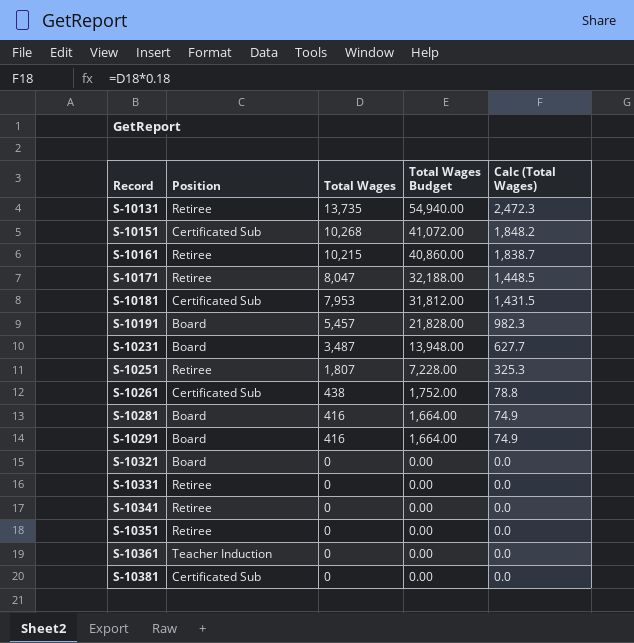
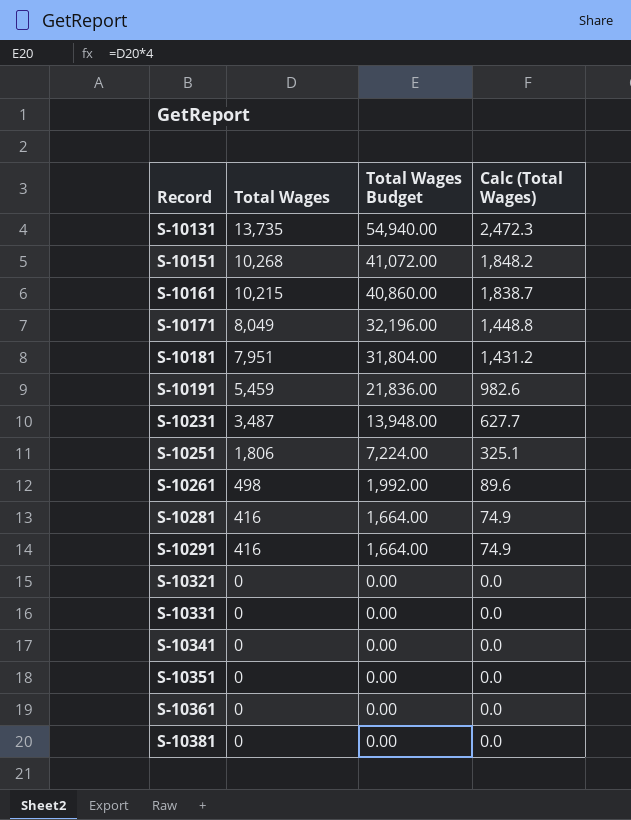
column Position | position: 2 -> none
S-10171 | Total Wages: 8,047 -> 8,049
S-10171 | Total Wages Budget: 32,188.00 -> 32,196.00
S-10171 | Calc (Total Wages): 1,448.5 -> 1,448.8
S-10181 | Total Wages: 7,953 -> 7,951
S-10181 | Total Wages Budget: 31,812.00 -> 31,804.00
S-10181 | Calc (Total Wages): 1,431.5 -> 1,431.2
S-10191 | Total Wages: 5,457 -> 5,459
S-10191 | Total Wages Budget: 21,828.00 -> 21,836.00
S-10191 | Calc (Total Wages): 982.3 -> 982.6
S-10251 | Total Wages: 1,807 -> 1,806
S-10251 | Total Wages Budget: 7,228.00 -> 7,224.00
S-10251 | Calc (Total Wages): 325.3 -> 325.1
S-10261 | Total Wages: 438 -> 498
S-10261 | Total Wages Budget: 1,752.00 -> 1,992.00
S-10261 | Calc (Total Wages): 78.8 -> 89.6

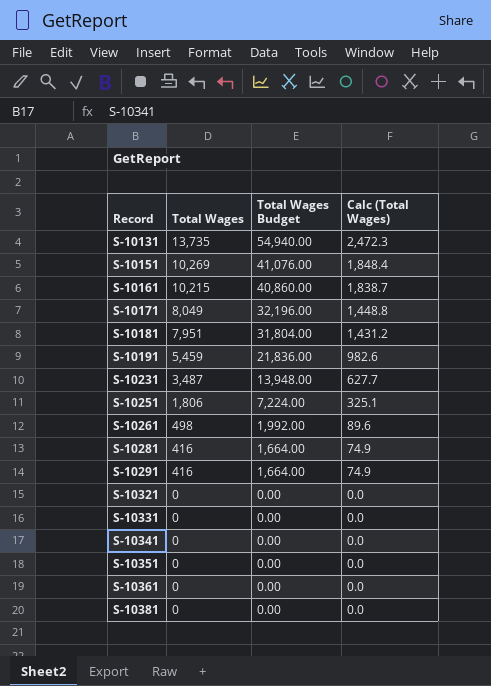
S-10151 | Total Wages: 10,268 -> 10,269
S-10151 | Total Wages Budget: 41,072.00 -> 41,076.00
S-10151 | Calc (Total Wages): 1,848.2 -> 1,848.4

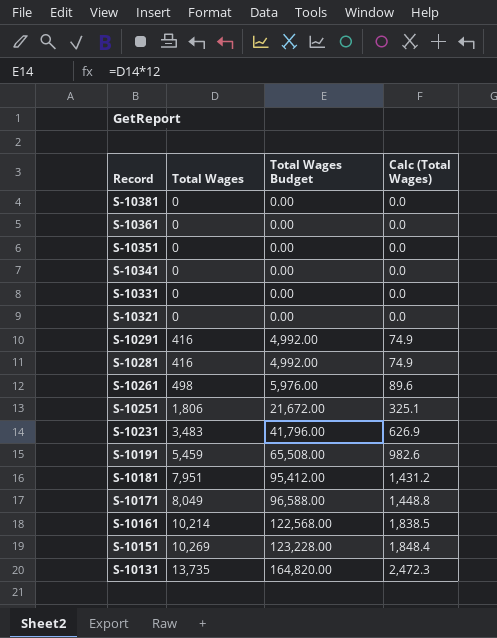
row order: Record ascending -> Record descending
column Total Wages Budget | formula: [Total Wages] * 4 -> [Total Wages] * 12
S-10231 | Total Wages: 3,487 -> 3,483
S-10231 | Calc (Total Wages): 627.7 -> 626.9
S-10161 | Total Wages: 10,215 -> 10,214
S-10161 | Calc (Total Wages): 1,838.7 -> 1,838.5

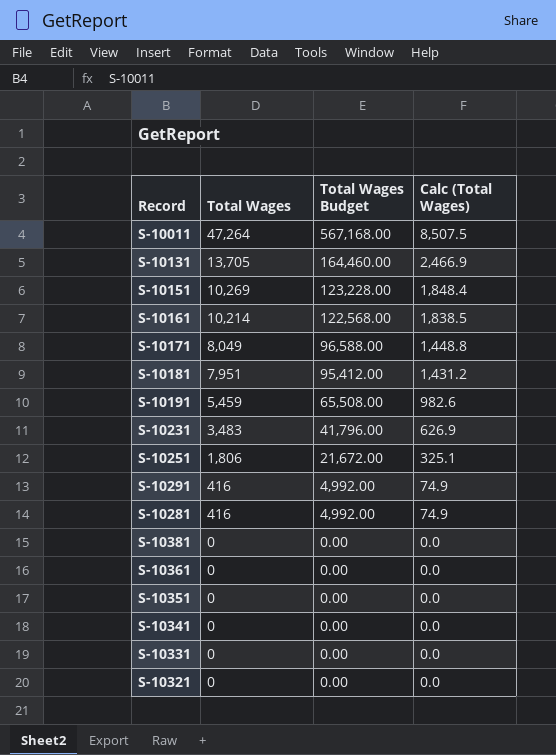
row order: Record descending -> Total Wages descending
row S-10261: 498 | 5,976.00 | 89.6 -> none
row S-10011: none -> 47,264 | 567,168.00 | 8,507.5
S-10131 | Total Wages: 13,735 -> 13,705
S-10131 | Total Wages Budget: 164,820.00 -> 164,460.00
S-10131 | Calc (Total Wages): 2,472.3 -> 2,466.9

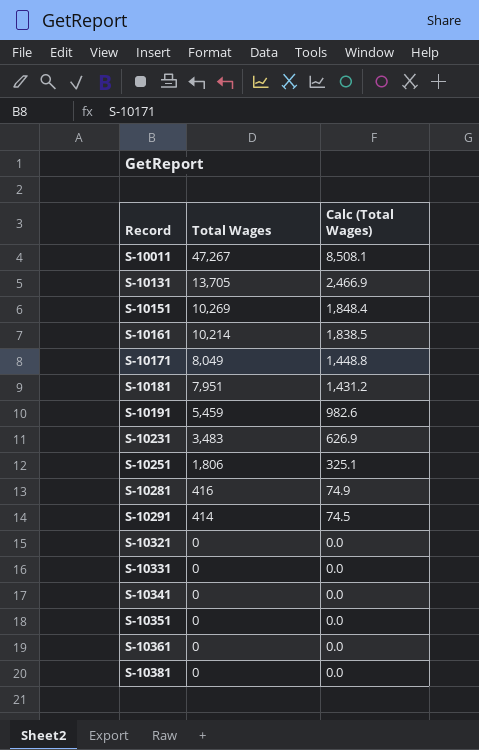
row order: Total Wages descending -> Record ascending
column Total Wages Budget | formula: [Total Wages] * 12 -> none
S-10011 | Total Wages: 47,264 -> 47,267
S-10011 | Calc (Total Wages): 8,507.5 -> 8,508.1
S-10291 | Total Wages: 416 -> 414
S-10291 | Calc (Total Wages): 74.9 -> 74.5

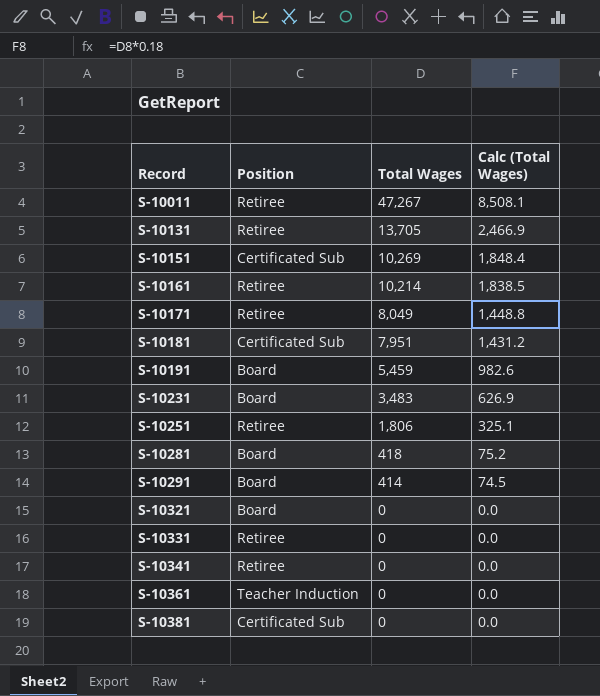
column Position | position: none -> 2
row S-10351: 0 | 0.0 -> none
S-10281 | Total Wages: 416 -> 418
S-10281 | Calc (Total Wages): 74.9 -> 75.2

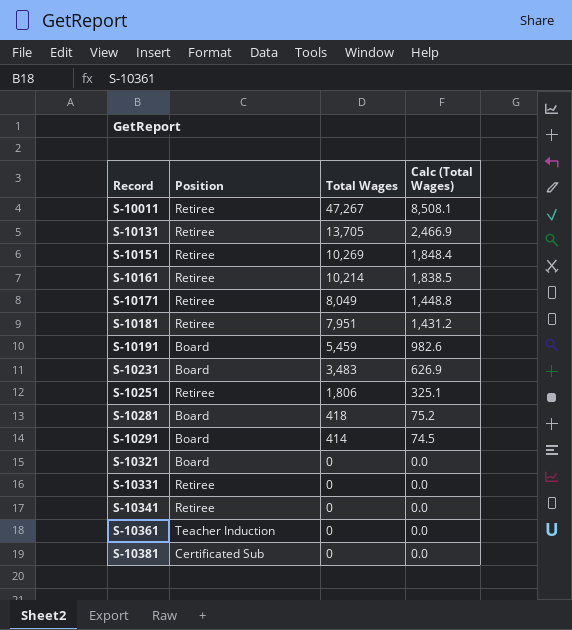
S-10151 | Position: Certificated Sub -> Retiree
S-10181 | Position: Certificated Sub -> Retiree

